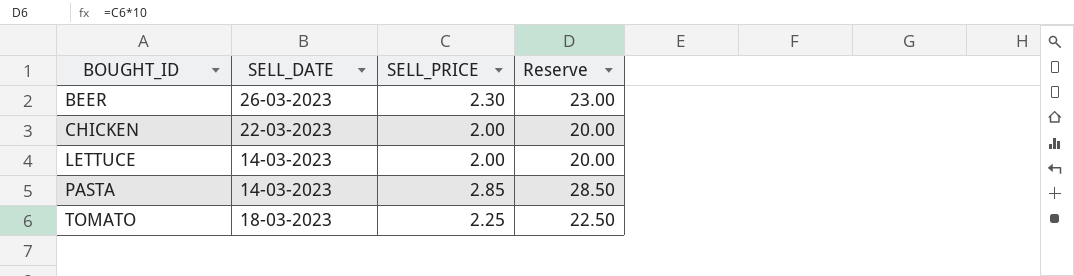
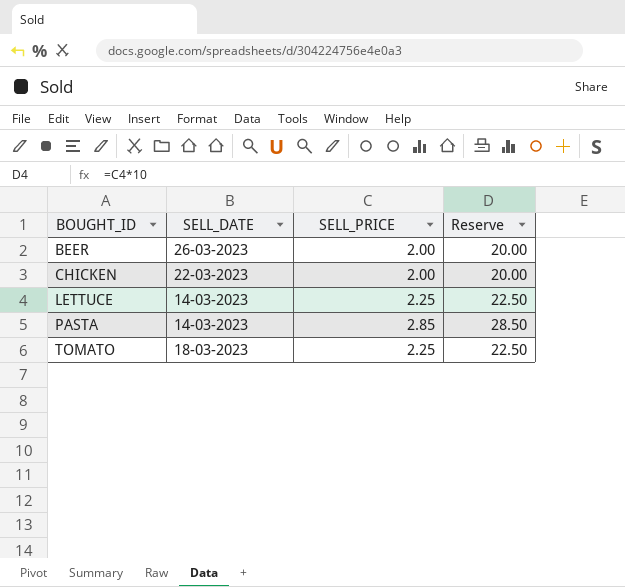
BEER | SELL_PRICE: 2.30 -> 2.00
BEER | Reserve: 23.00 -> 20.00
LETTUCE | SELL_PRICE: 2.00 -> 2.25
LETTUCE | Reserve: 20.00 -> 22.50

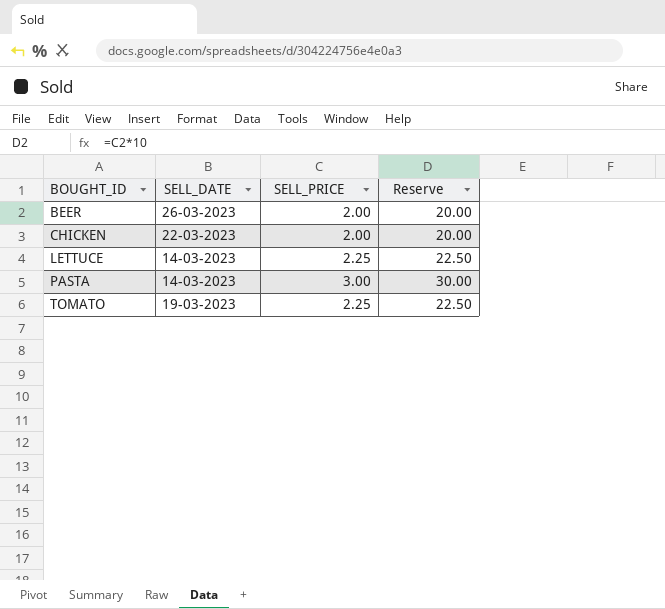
PASTA | SELL_PRICE: 2.85 -> 3.00
PASTA | Reserve: 28.50 -> 30.00
TOMATO | SELL_DATE: 18-03-2023 -> 19-03-2023

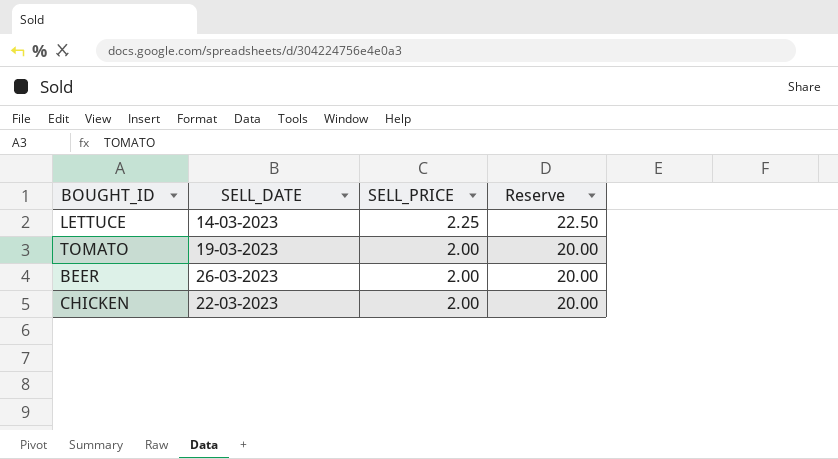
row order: BOUGHT_ID ascending -> SELL_PRICE descending
row PASTA: 14-03-2023 | 3.00 | 30.00 -> none
TOMATO | SELL_PRICE: 2.25 -> 2.00
TOMATO | Reserve: 22.50 -> 20.00

